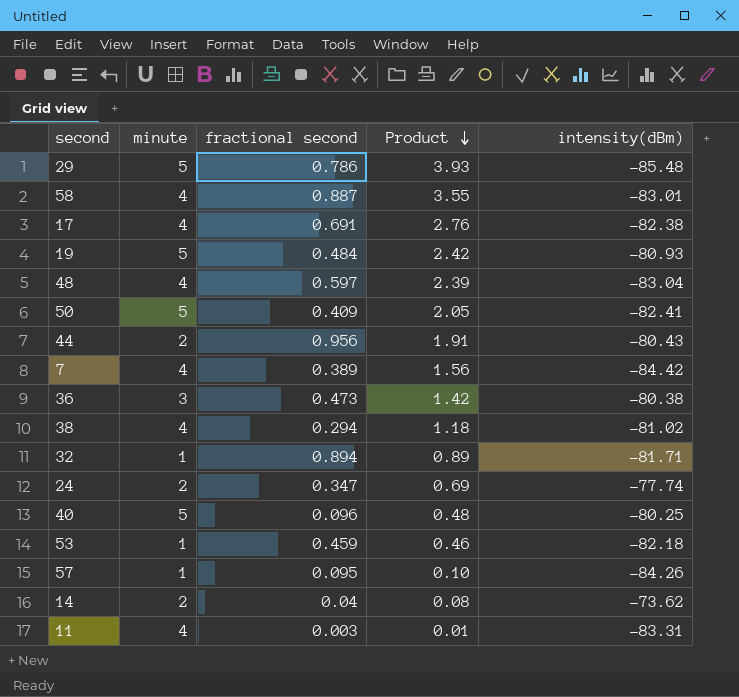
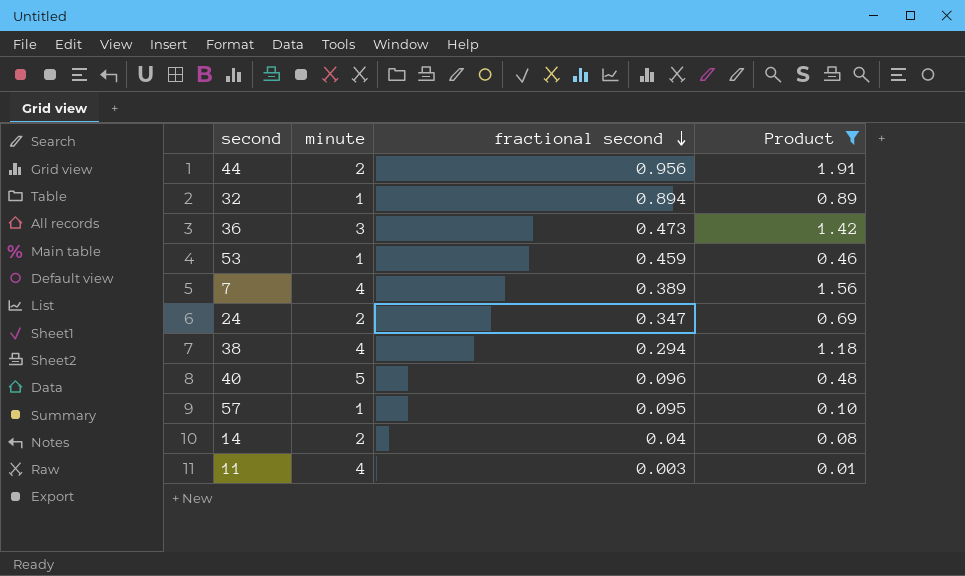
filter: none -> Product <= 1.91
row order: Product descending -> fractional second descending
column intensity(dBm) | position: 5 -> none

